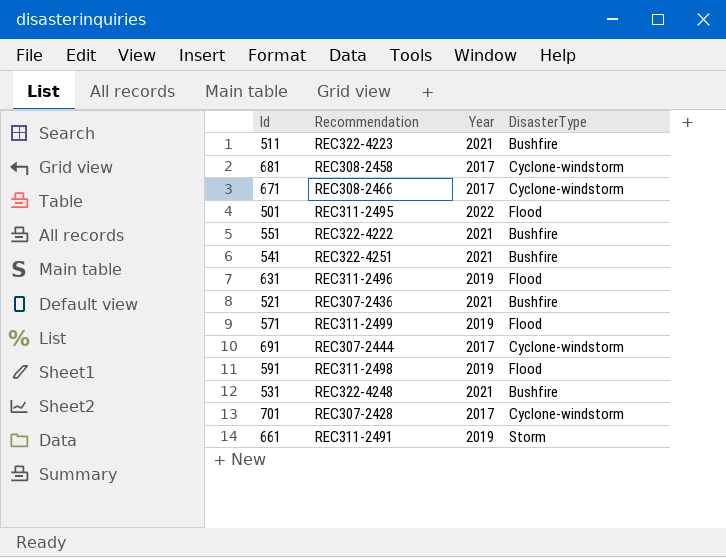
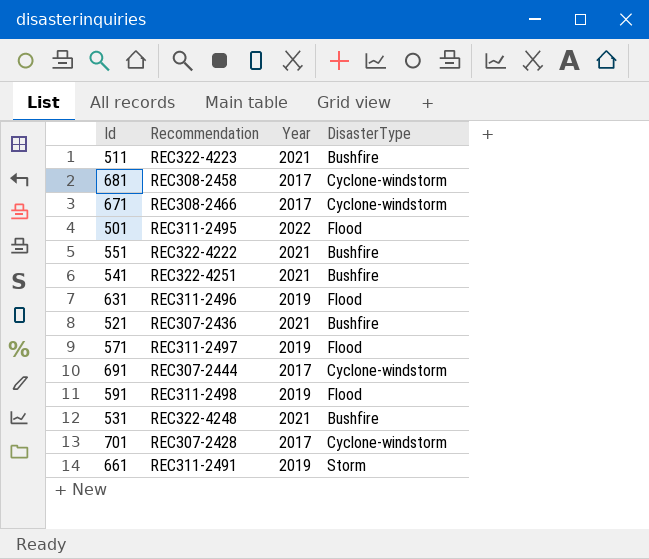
571 | Recommendation: REC311-2499 -> REC311-2497

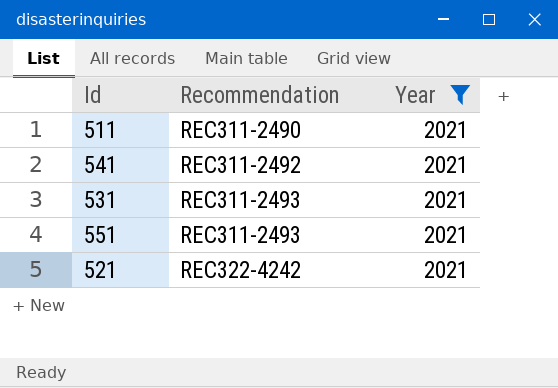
filter: none -> Year = 2021
row order: none -> Recommendation ascending
column DisasterType | position: 4 -> none
511 | Recommendation: REC322-4223 -> REC311-2490
541 | Recommendation: REC322-4251 -> REC311-2492
531 | Recommendation: REC322-4248 -> REC311-2493
551 | Recommendation: REC322-4222 -> REC311-2493
521 | Recommendation: REC307-2436 -> REC322-4242

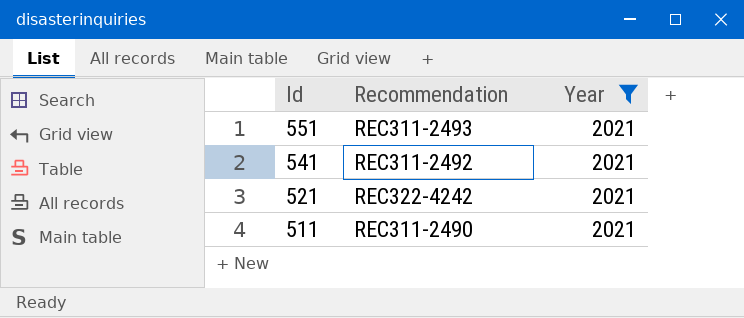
row order: Recommendation ascending -> Id descending
row 531: REC311-2493 | 2021 -> none

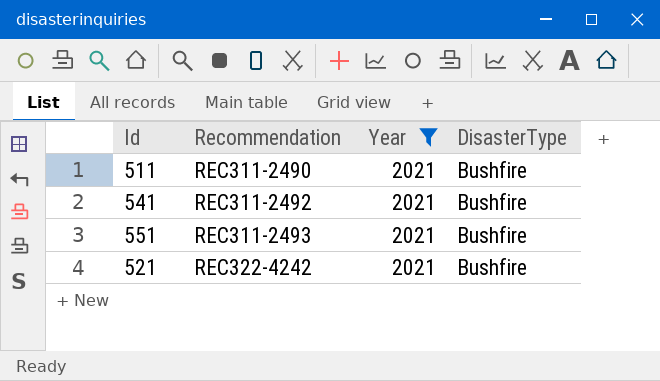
row order: Id descending -> Recommendation ascending
column DisasterType | position: none -> 4

